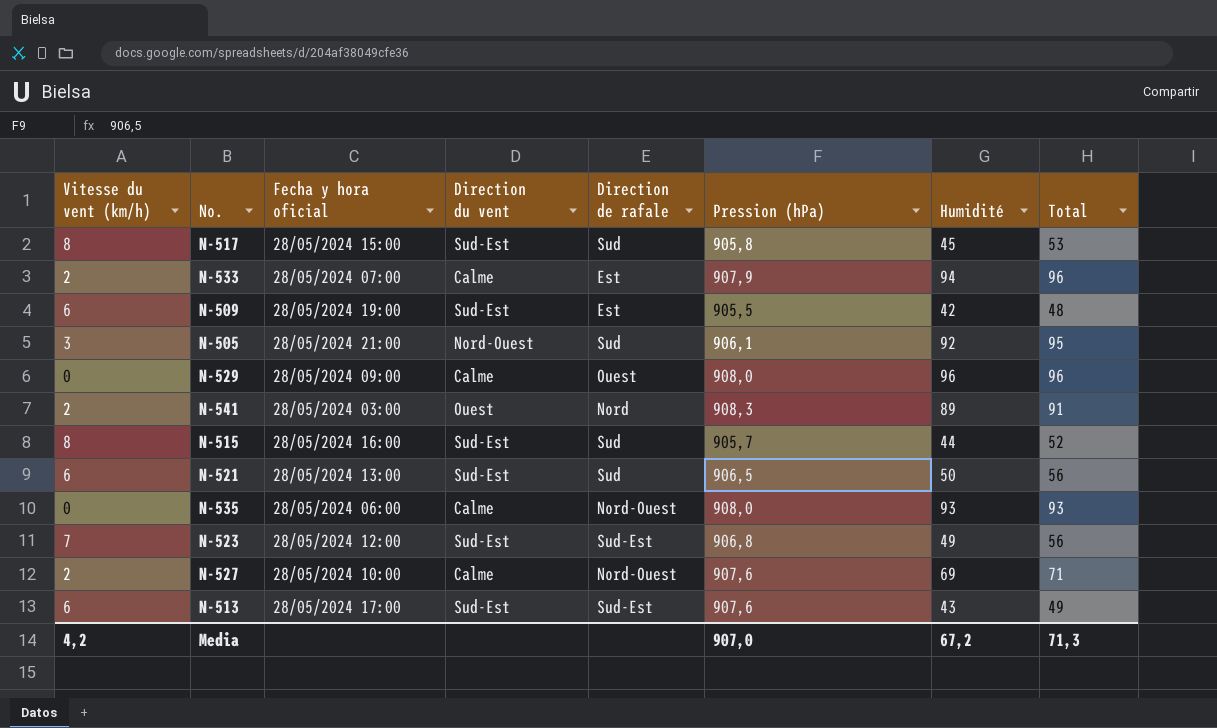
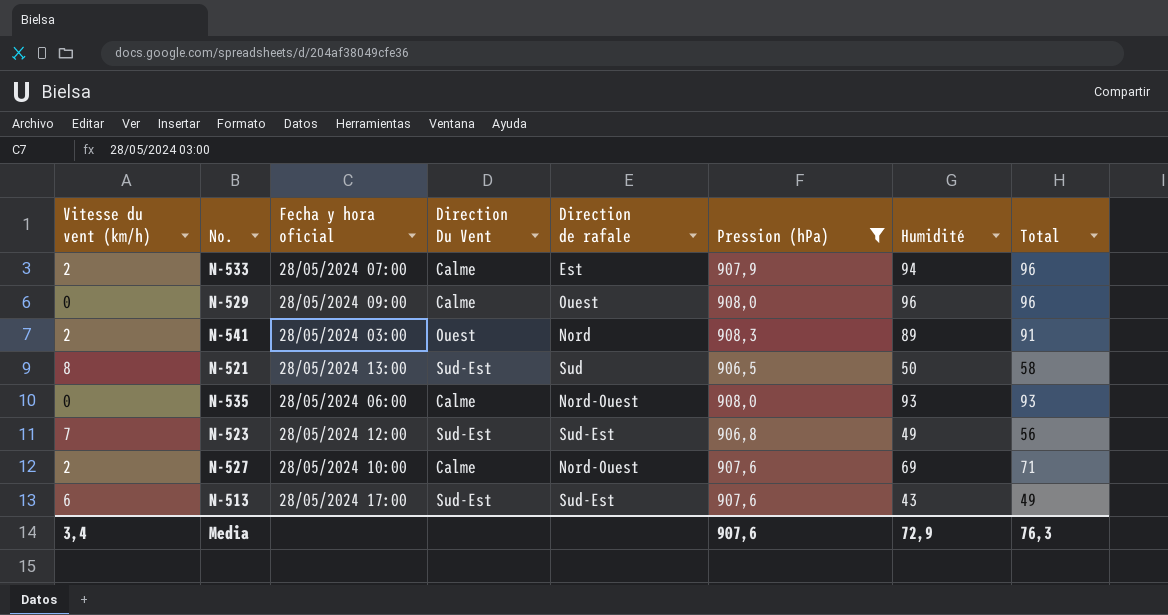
filter: none -> Pression (hPa) >= 906,5
column name: Direction du vent -> Direction Du Vent
N-521 | Vitesse du vent (km/h): 6 -> 8
N-521 | Total: 56 -> 58
Media | Vitesse du vent (km/h): 4,2 -> 3,4
Media | Pression (hPa): 907,0 -> 907,6
Media | Humidité: 67,2 -> 72,9
Media | Total: 71,3 -> 76,3

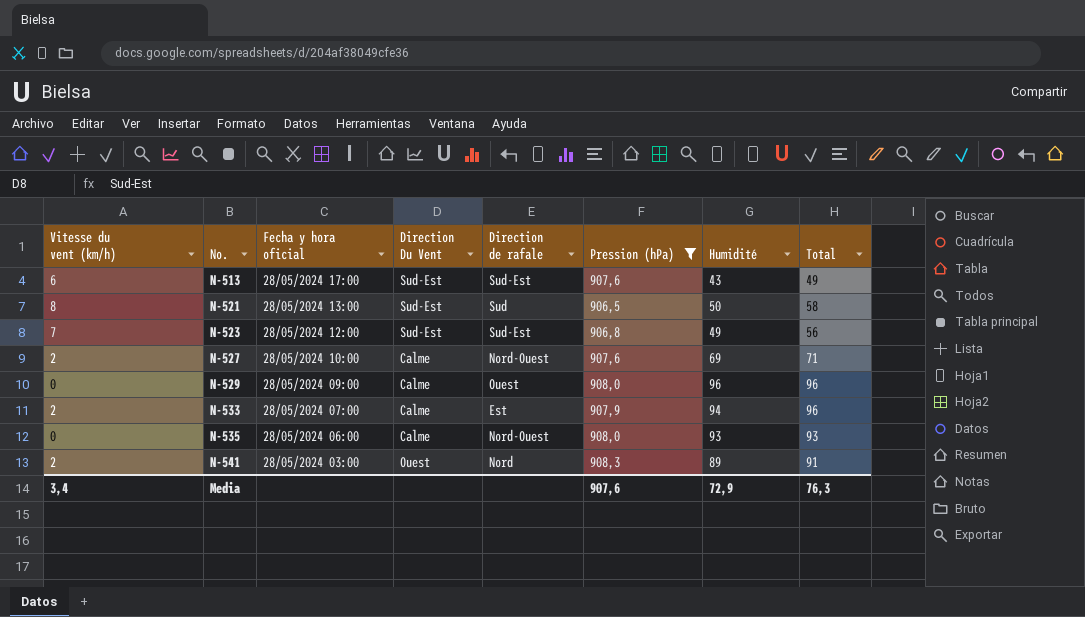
row order: none -> No. ascending

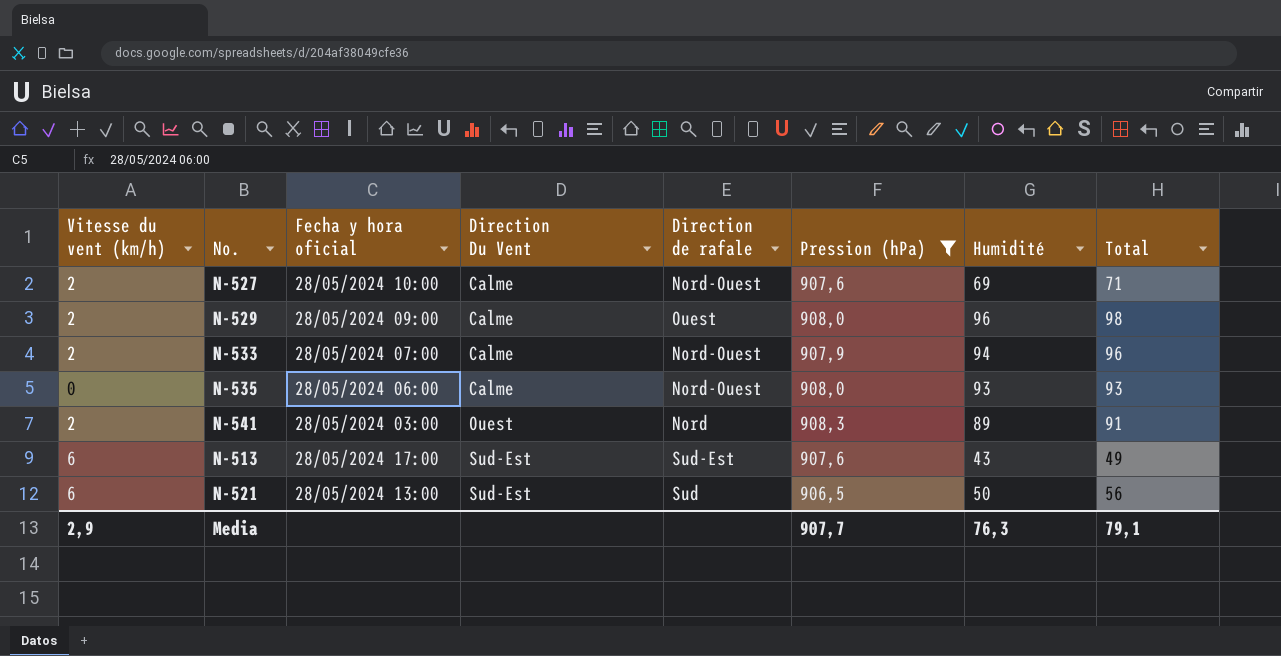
row order: No. ascending -> Direction Du Vent ascending
row N-523: 7 | 28/05/2024 12:00 | Sud-Est | Sud-Est | 906,8 | 49 | 56 -> none
N-529 | Vitesse du vent (km/h): 0 -> 2
N-529 | Total: 96 -> 98
N-533 | Direction de rafale: Est -> Nord-Ouest
N-521 | Vitesse du vent (km/h): 8 -> 6
N-521 | Total: 58 -> 56
Media | Vitesse du vent (km/h): 3,4 -> 2,9
Media | Pression (hPa): 907,6 -> 907,7
Media | Humidité: 72,9 -> 76,3
Media | Total: 76,3 -> 79,1

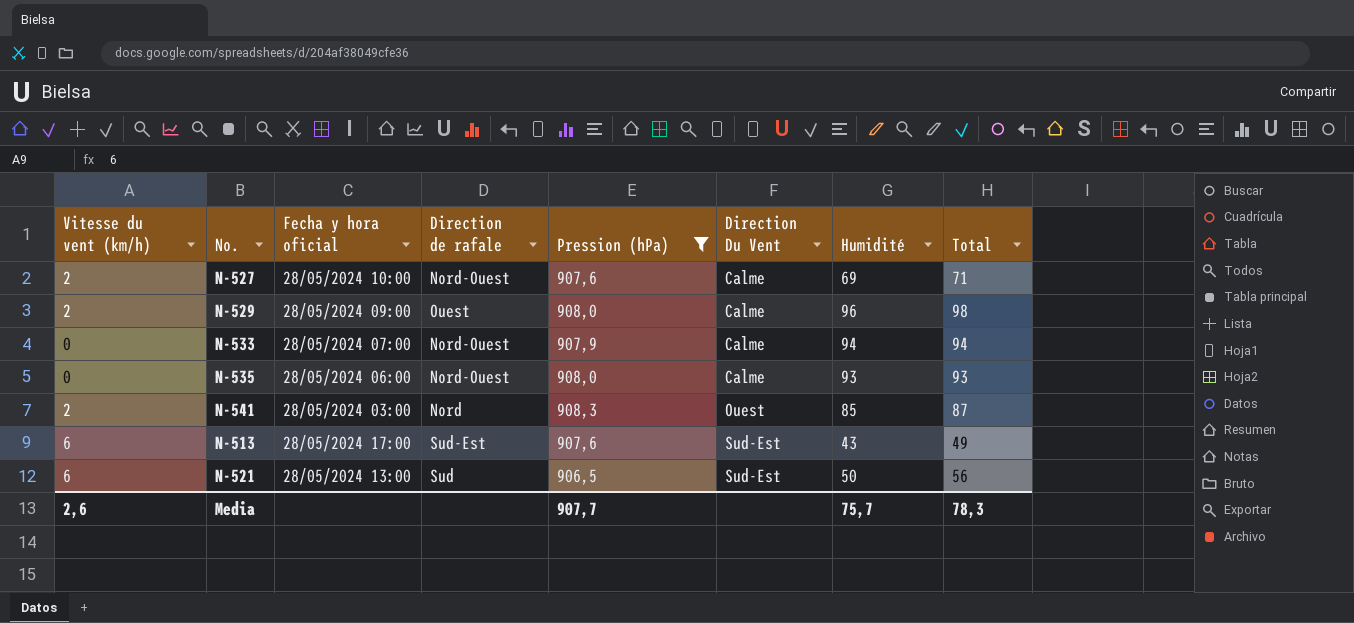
column Direction Du Vent | position: 4 -> 6
N-533 | Vitesse du vent (km/h): 2 -> 0
N-533 | Total: 96 -> 94
N-541 | Humidité: 89 -> 85
N-541 | Total: 91 -> 87
Media | Vitesse du vent (km/h): 2,9 -> 2,6
Media | Humidité: 76,3 -> 75,7
Media | Total: 79,1 -> 78,3

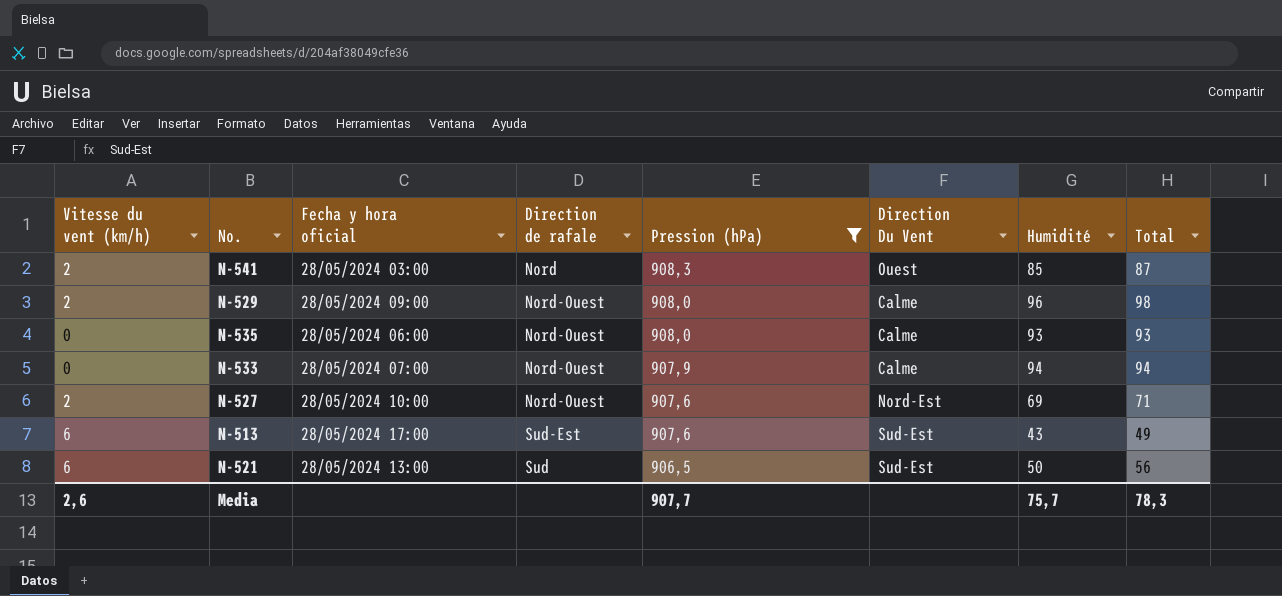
row order: Direction Du Vent ascending -> Pression (hPa) descending
N-529 | Direction de rafale: Ouest -> Nord-Ouest
N-527 | Direction Du Vent: Calme -> Nord-Est

